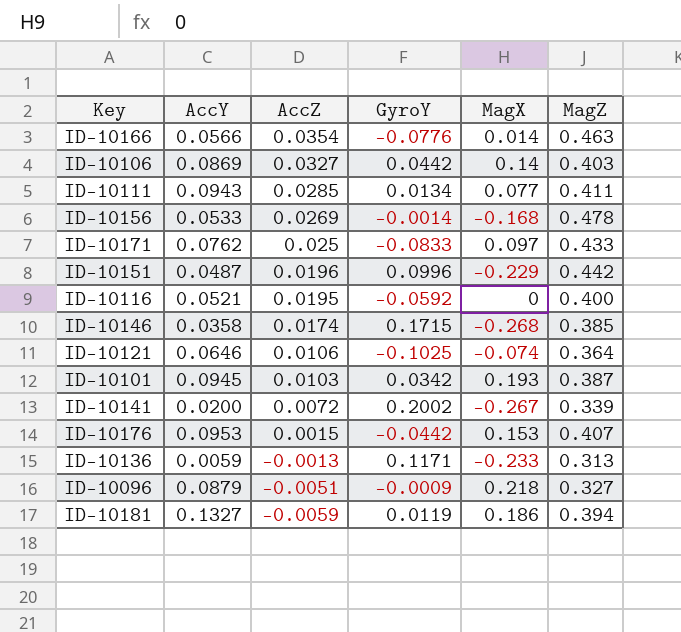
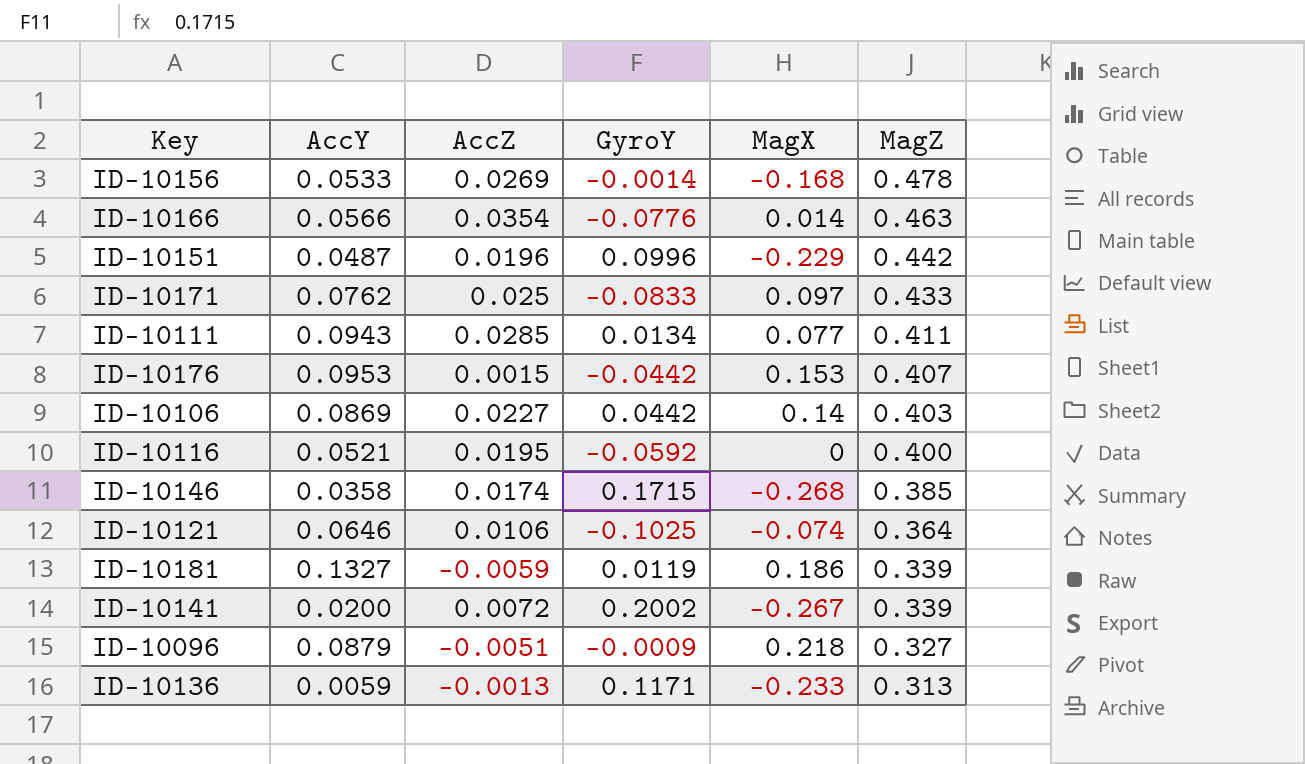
row order: AccZ descending -> MagZ descending
row ID-10101: 0.0945 | 0.0103 | 0.0342 | 0.193 | 0.387 -> none
ID-10106 | AccZ: 0.0327 -> 0.0227
ID-10181 | MagZ: 0.394 -> 0.339

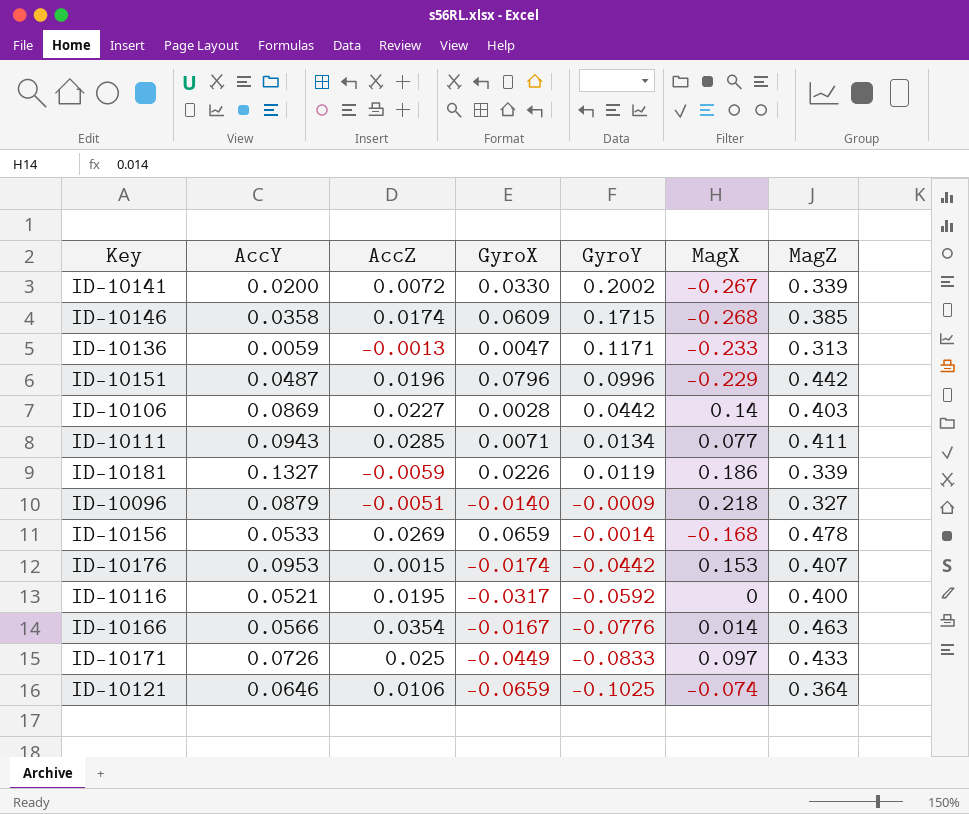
row order: MagZ descending -> GyroY descending
column GyroX | position: none -> 4
ID-10171 | AccY: 0.0762 -> 0.0726

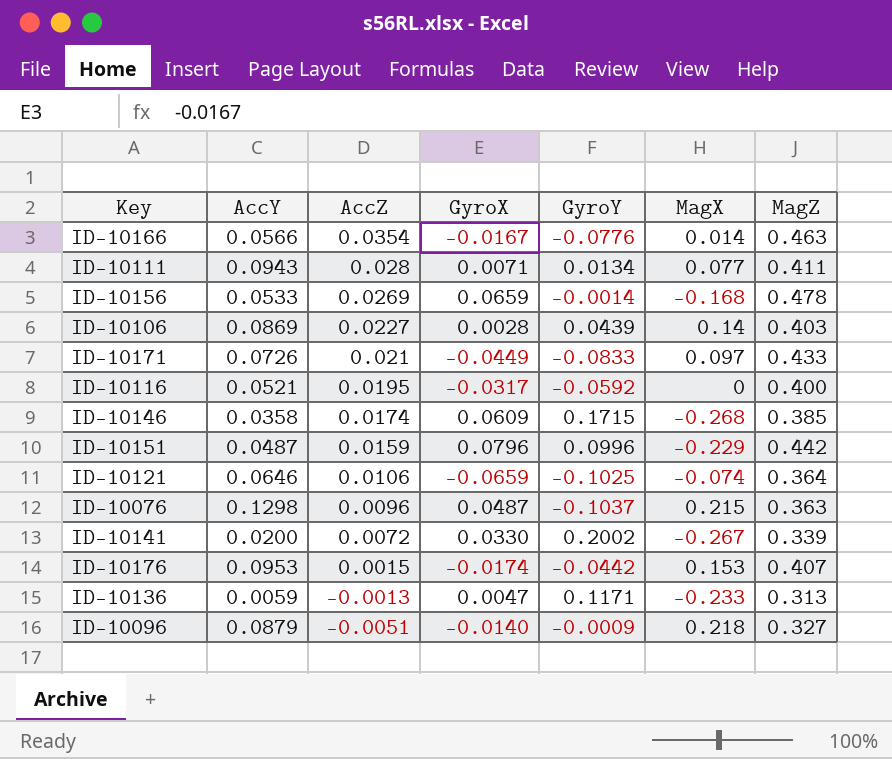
row order: GyroY descending -> AccZ descending
row ID-10181: 0.1327 | -0.0059 | 0.0226 | 0.0119 | 0.186 | 0.339 -> none
ID-10111 | AccZ: 0.0285 -> 0.028
ID-10106 | GyroY: 0.0442 -> 0.0439
ID-10171 | AccZ: 0.025 -> 0.021
ID-10151 | AccZ: 0.0196 -> 0.0159
row ID-10076: none -> 0.1298 | 0.0096 | 0.0487 | -0.1037 | 0.215 | 0.363

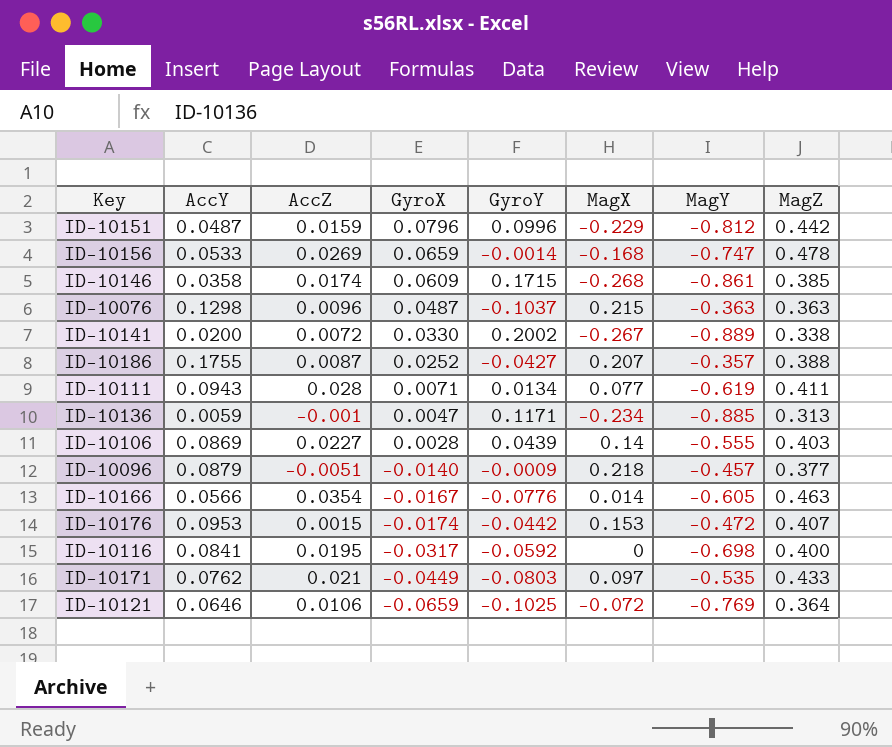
row order: AccZ descending -> GyroX descending
column MagY | position: none -> 7
ID-10141 | MagZ: 0.339 -> 0.338
row ID-10186: none -> 0.1755 | 0.0087 | 0.0252 | -0.0427 | 0.207 | -0.357 | 0.388
ID-10136 | AccZ: -0.0013 -> -0.001
ID-10136 | MagX: -0.233 -> -0.234
ID-10096 | MagZ: 0.327 -> 0.377
ID-10116 | AccY: 0.0521 -> 0.0841
ID-10171 | AccY: 0.0726 -> 0.0762
ID-10171 | GyroY: -0.0833 -> -0.0803
ID-10121 | MagX: -0.074 -> -0.072

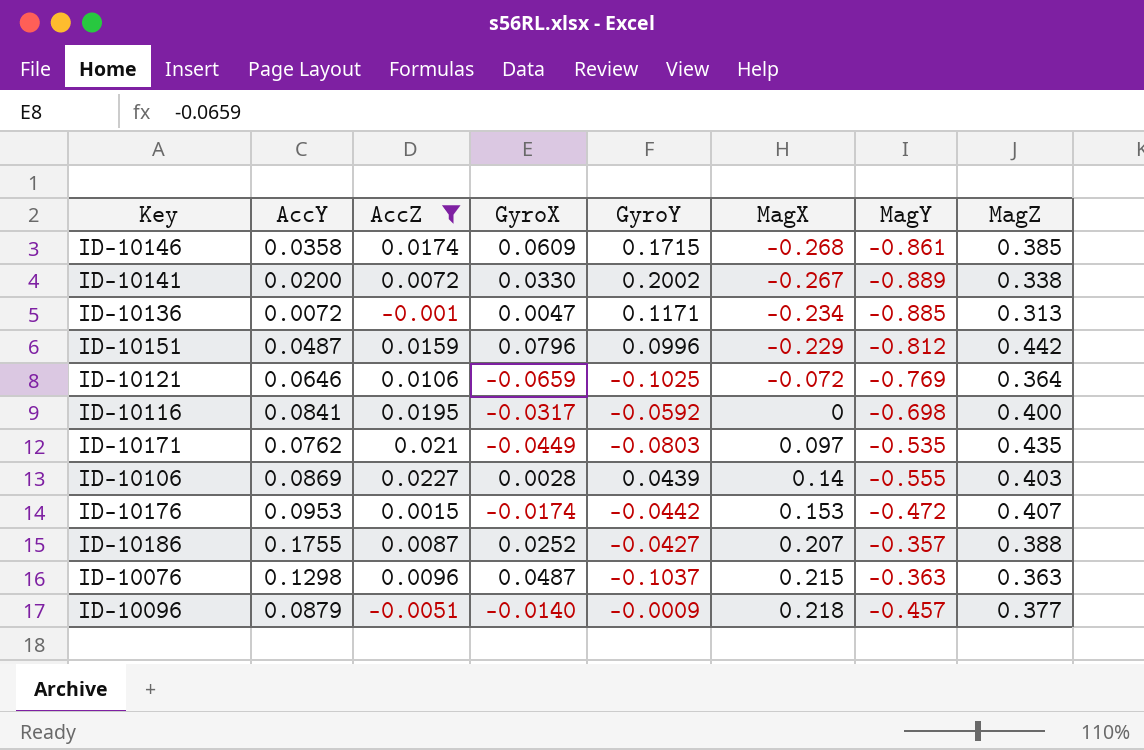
filter: none -> AccZ <= 0.0227
row order: GyroX descending -> MagX ascending
ID-10136 | AccY: 0.0059 -> 0.0072
ID-10171 | MagZ: 0.433 -> 0.435

